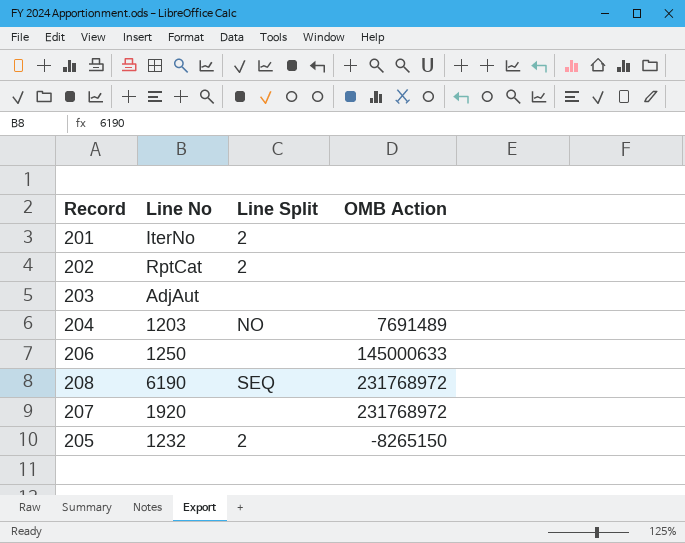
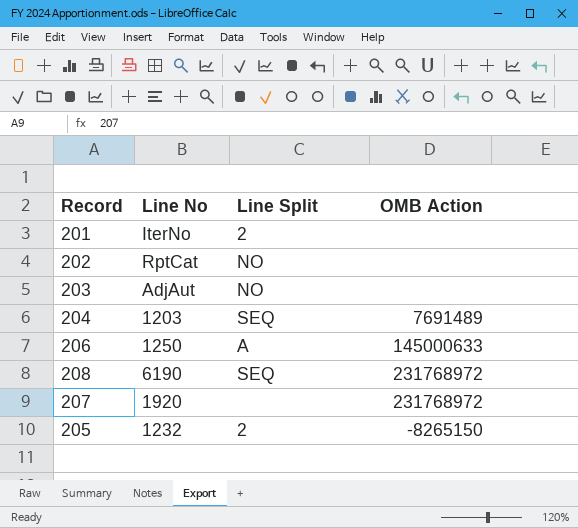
202 | Line Split: 2 -> NO
203 | Line Split: none -> NO
204 | Line Split: NO -> SEQ
206 | Line Split: none -> A

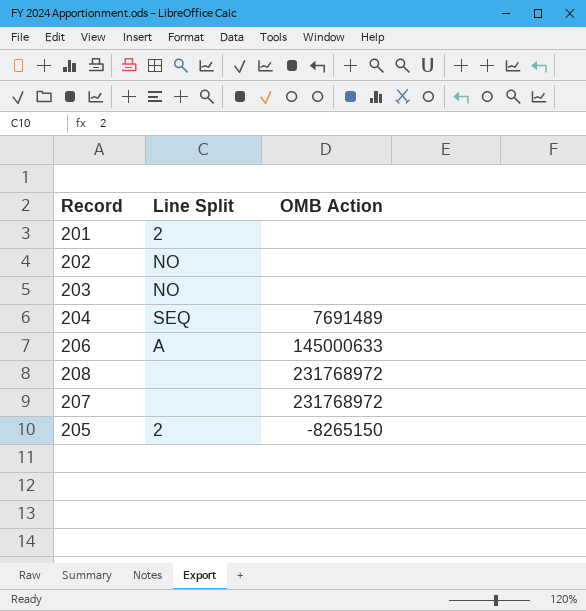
column Line No | position: 2 -> none
208 | Line Split: SEQ -> none

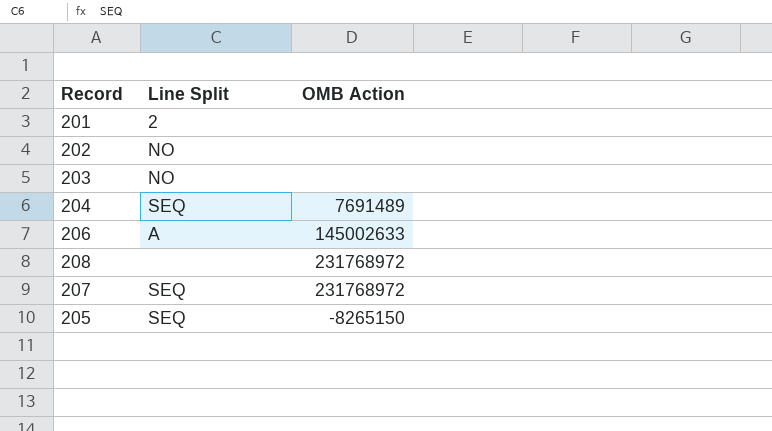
206 | OMB Action: 145000633 -> 145002633
207 | Line Split: none -> SEQ
205 | Line Split: 2 -> SEQ

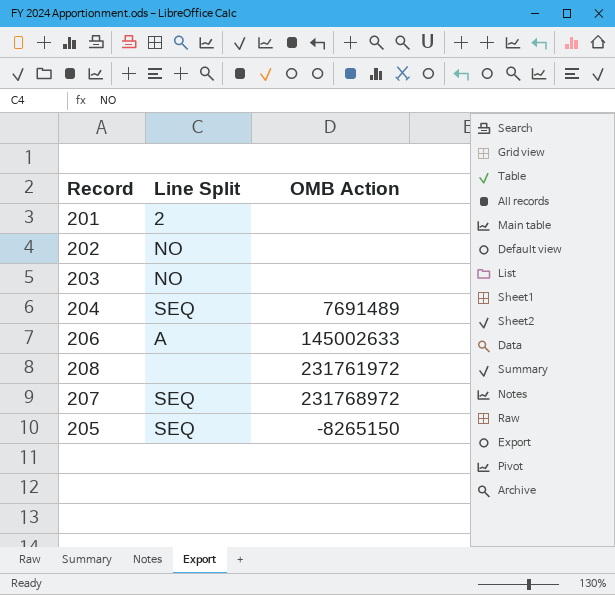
208 | OMB Action: 231768972 -> 231761972

